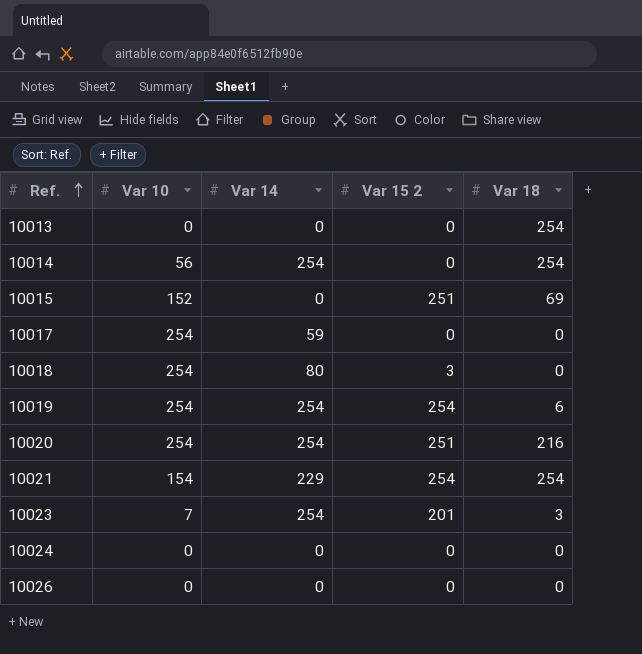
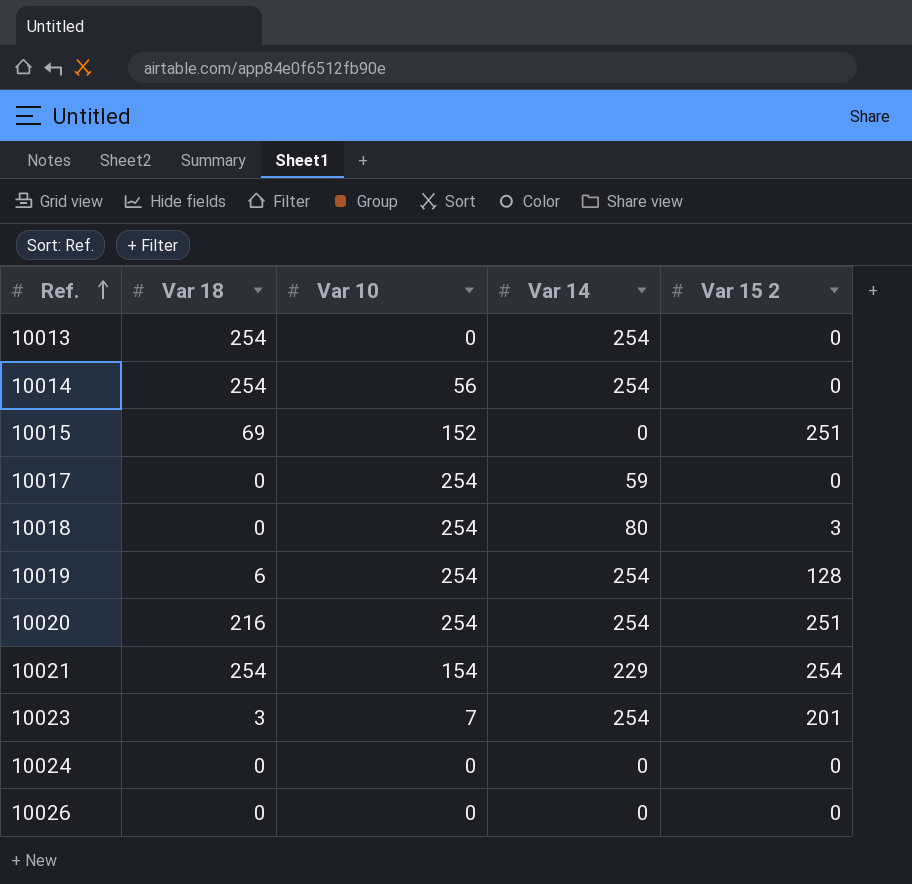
column Var 18 | position: 5 -> 2
10013 | Var 14: 0 -> 254
10019 | Var 15 2: 254 -> 128

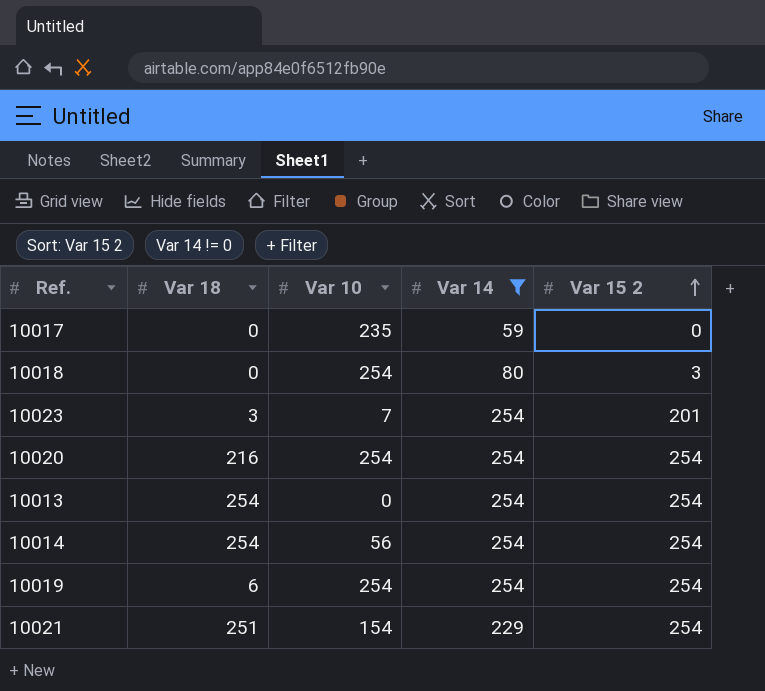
filter: none -> Var 14 != 0
row order: Ref. ascending -> Var 15 2 ascending
10017 | Var 10: 254 -> 235
10020 | Var 15 2: 251 -> 254
10013 | Var 15 2: 0 -> 254
10014 | Var 15 2: 0 -> 254
10019 | Var 15 2: 128 -> 254
10021 | Var 18: 254 -> 251

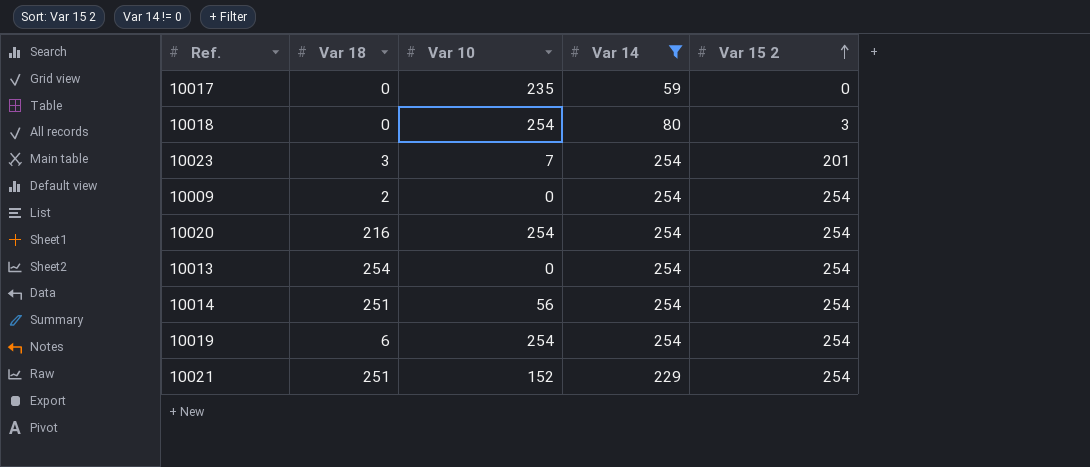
row 10009: none -> 2 | 0 | 254 | 254
10014 | Var 18: 254 -> 251
10021 | Var 10: 154 -> 152

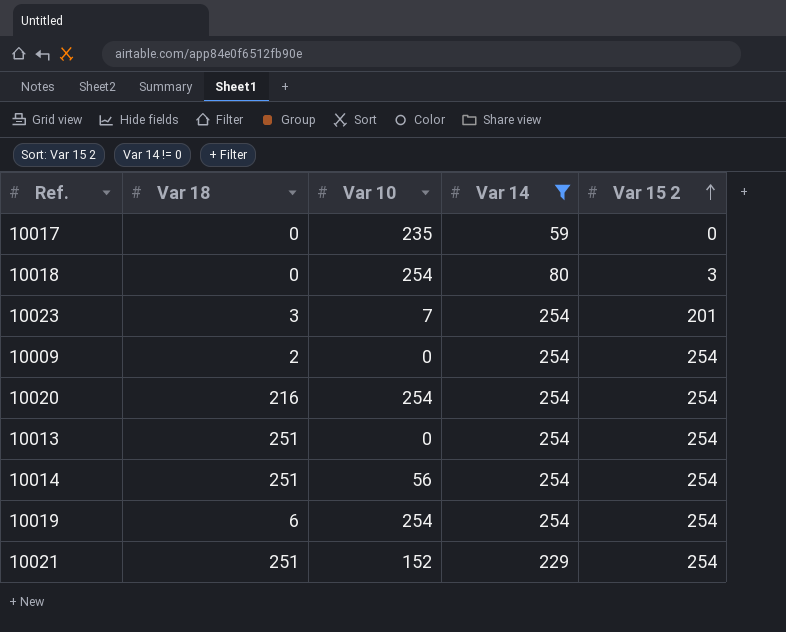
10013 | Var 18: 254 -> 251

